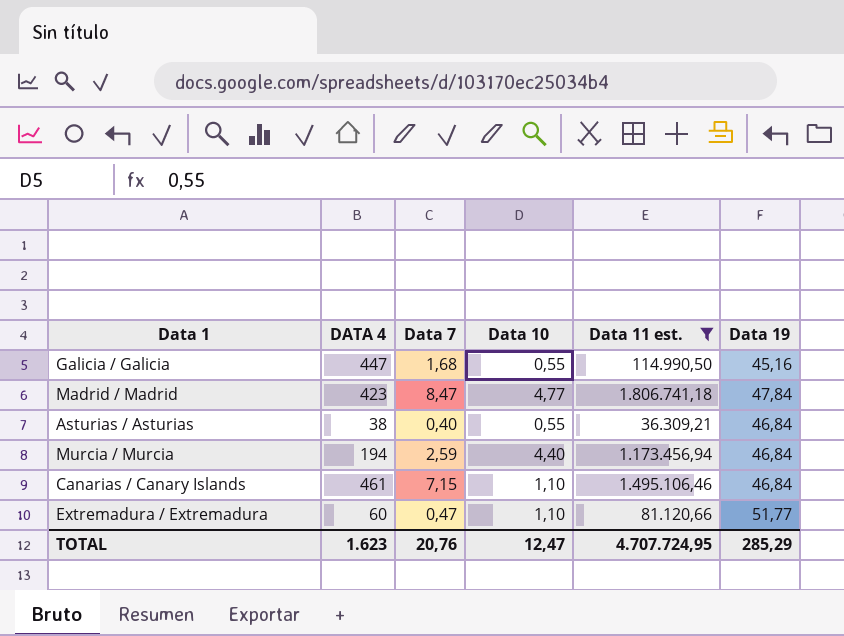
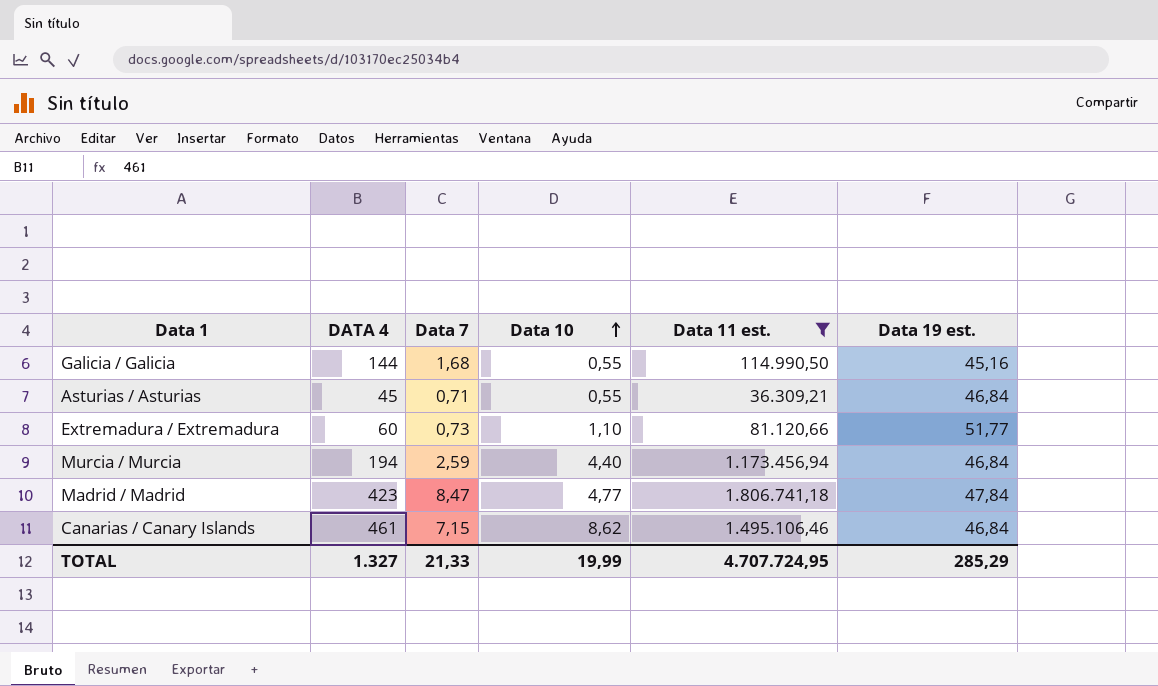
row order: none -> Data 10 ascending
column name: Data 19 -> Data 19 est.
Galicia / Galicia | DATA 4: 447 -> 144
Asturias / Asturias | DATA 4: 38 -> 45
Asturias / Asturias | Data 7: 0,40 -> 0,71
Extremadura / Extremadura | Data 7: 0,47 -> 0,73
Canarias / Canary Islands | Data 10: 1,10 -> 8,62
TOTAL | DATA 4: 1.623 -> 1.327
TOTAL | Data 7: 20,76 -> 21,33
TOTAL | Data 10: 12,47 -> 19,99

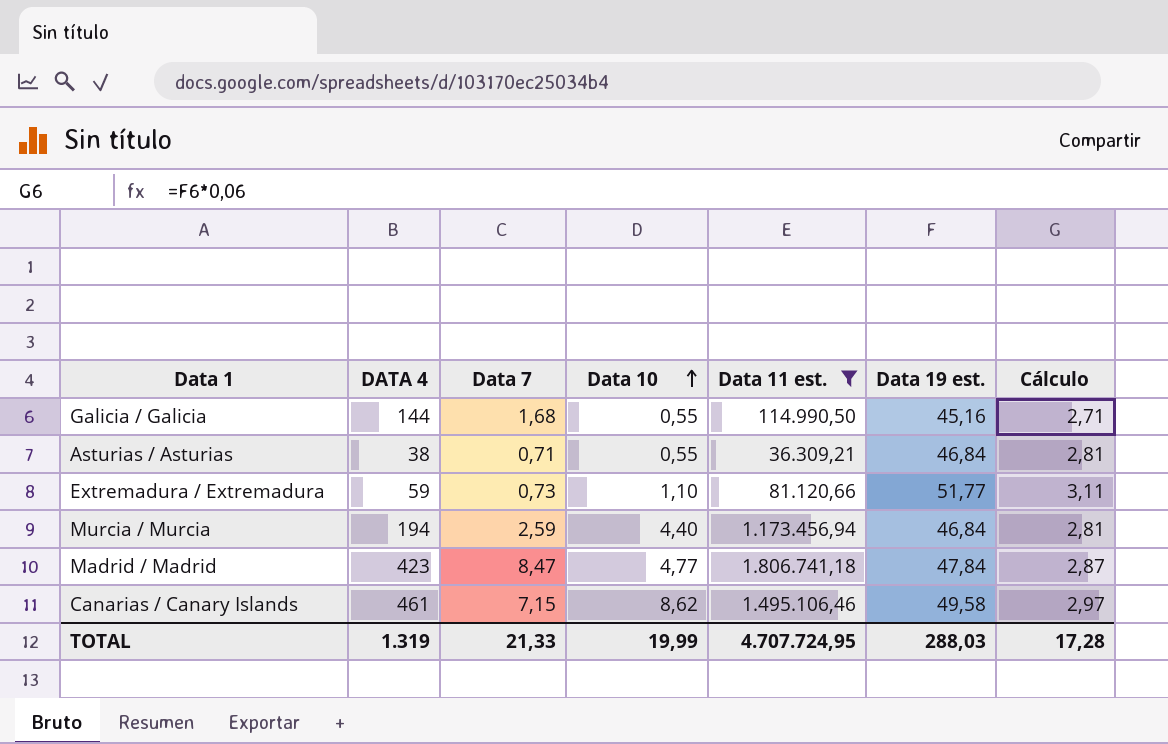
column Cálculo | formula: none -> [Data 19 est.] * 0,06
Asturias / Asturias | DATA 4: 45 -> 38
Extremadura / Extremadura | DATA 4: 60 -> 59
Canarias / Canary Islands | Data 19 est.: 46,84 -> 49,58
TOTAL | DATA 4: 1.327 -> 1.319
TOTAL | Data 19 est.: 285,29 -> 288,03

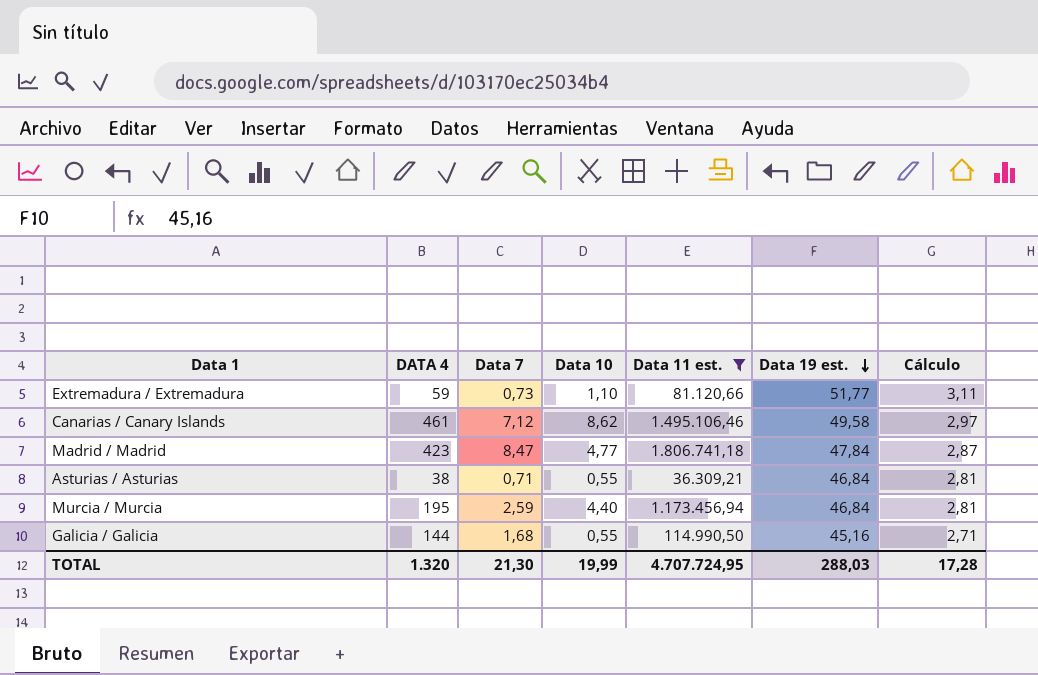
row order: Data 10 ascending -> Data 19 est. descending
Canarias / Canary Islands | Data 7: 7,15 -> 7,12
Murcia / Murcia | DATA 4: 194 -> 195
TOTAL | DATA 4: 1.319 -> 1.320
TOTAL | Data 7: 21,33 -> 21,30

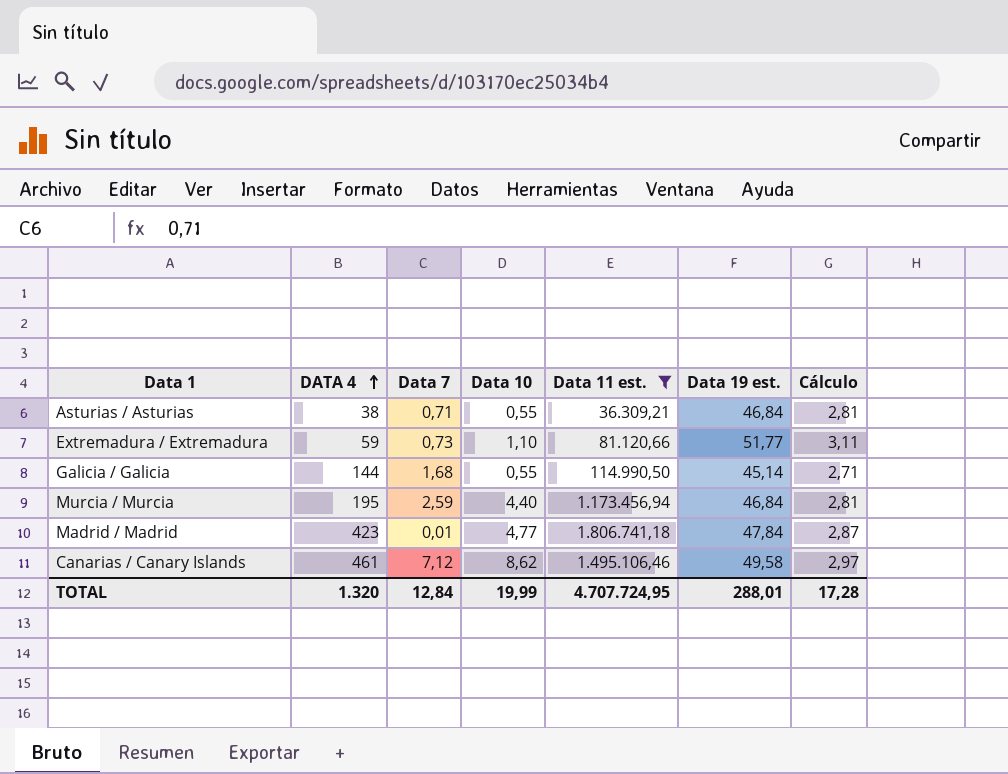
row order: Data 19 est. descending -> DATA 4 ascending
Galicia / Galicia | Data 19 est.: 45,16 -> 45,14
Madrid / Madrid | Data 7: 8,47 -> 0,01
TOTAL | Data 7: 21,30 -> 12,84
TOTAL | Data 19 est.: 288,03 -> 288,01

